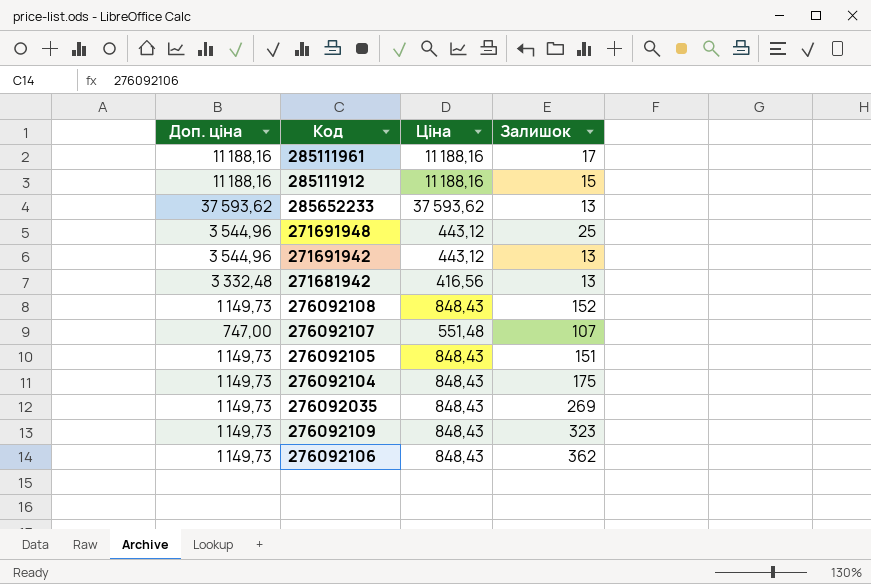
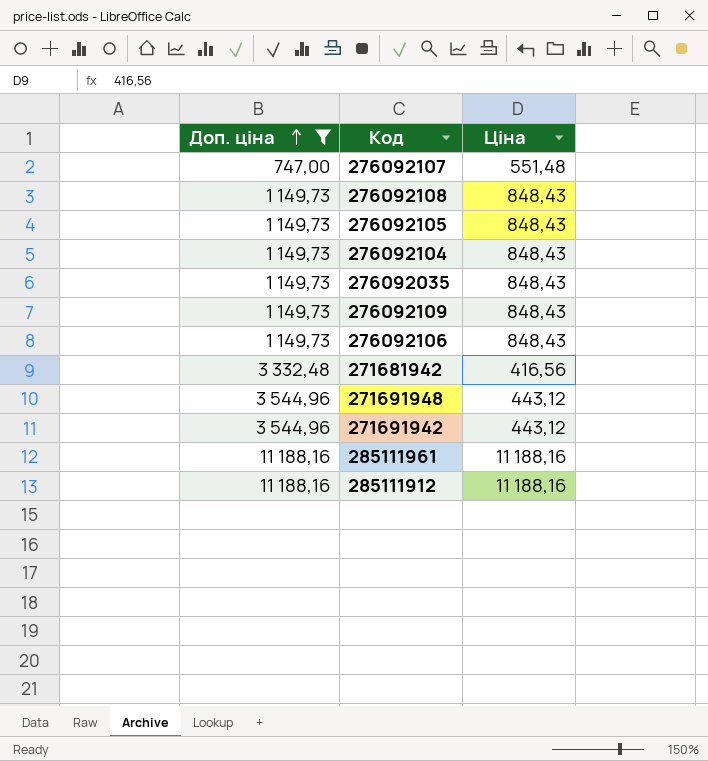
filter: none -> Доп. ціна != 37 593,62
row order: none -> Доп. ціна ascending
column Залишок | position: 4 -> none

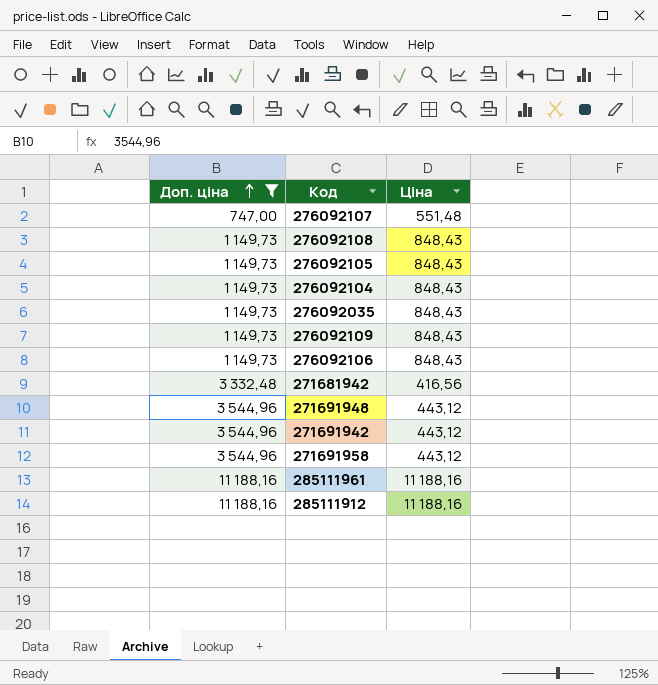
row 271691958: none -> 3 544,96 | 443,12

